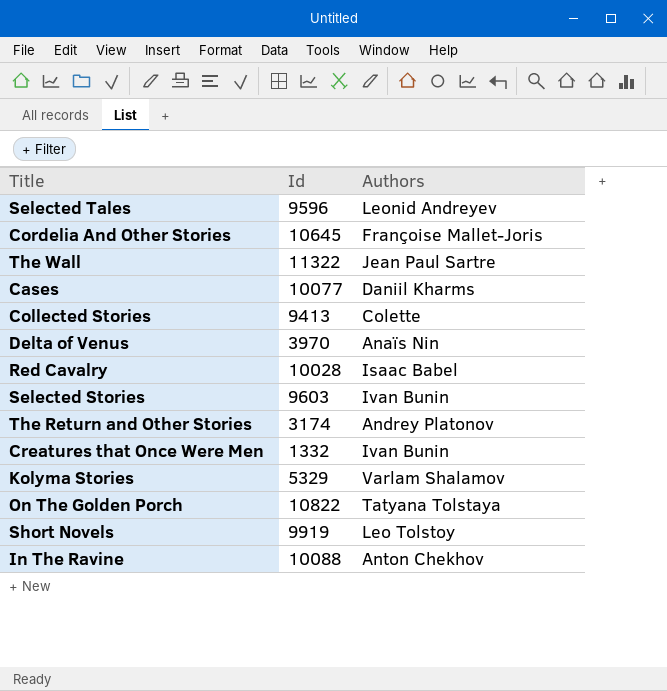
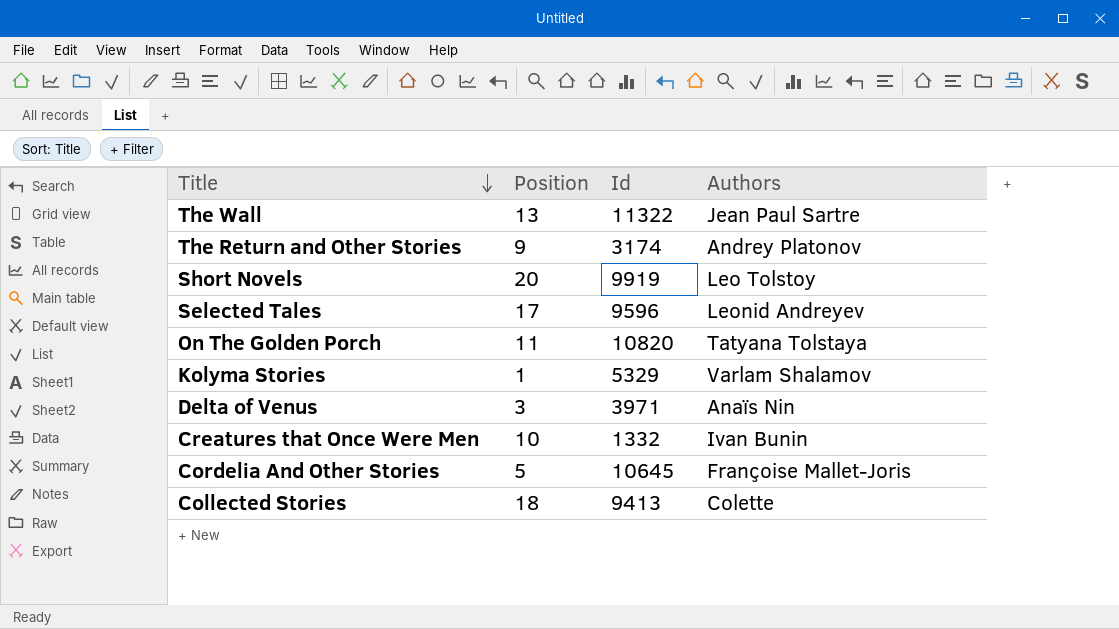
row order: none -> Title descending
column Position | position: none -> 2
row Cases: 10077 | Daniil Kharms -> none
row Red Cavalry: 10028 | Isaac Babel -> none
row Selected Stories: 9603 | Ivan Bunin -> none
row In The Ravine: 10088 | Anton Chekhov -> none
On The Golden Porch | Id: 10822 -> 10820
Delta of Venus | Id: 3970 -> 3971

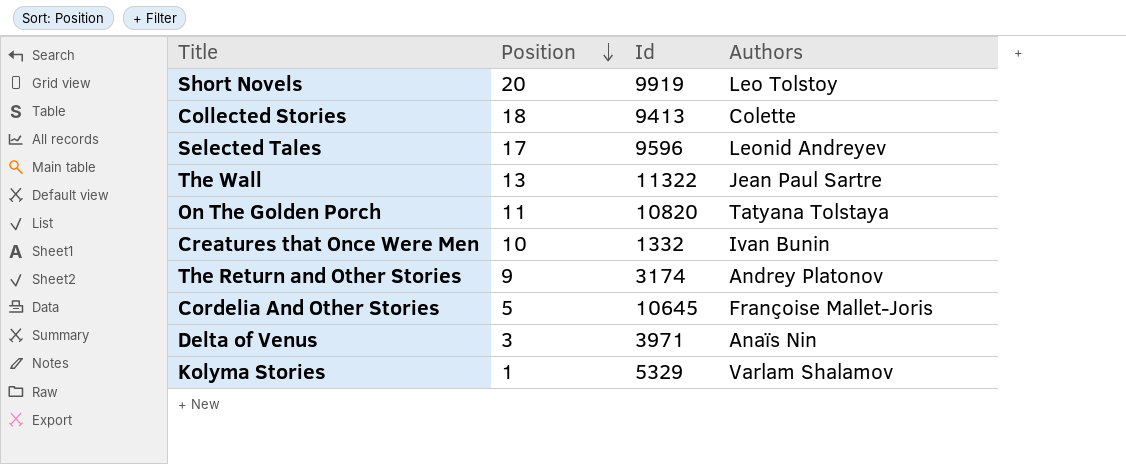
row order: Title descending -> Position descending

